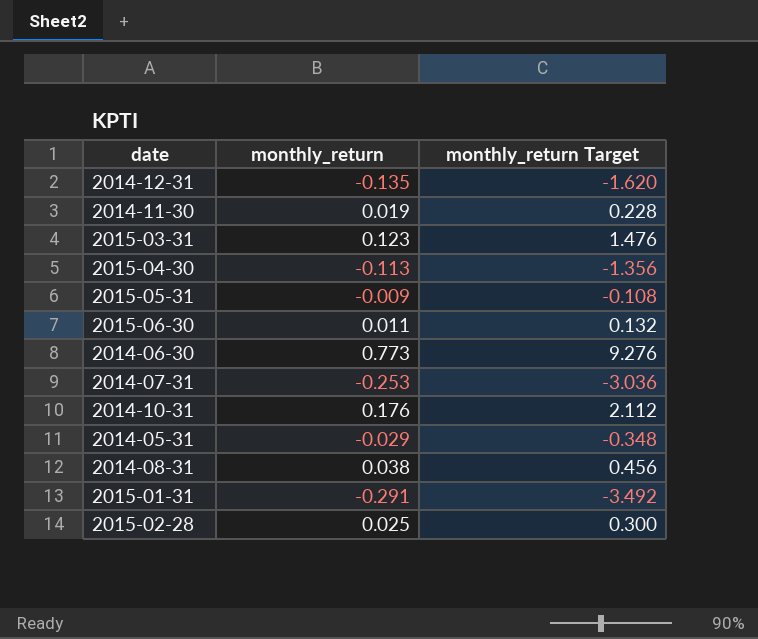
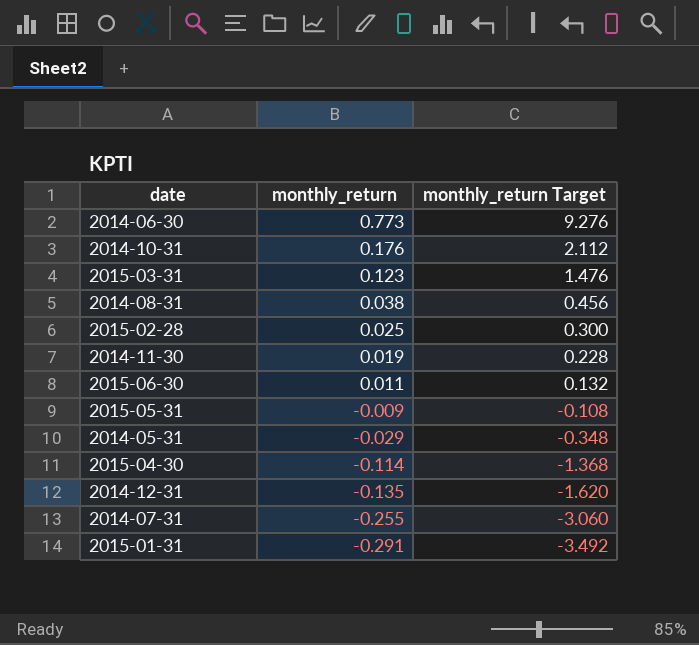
row order: none -> monthly_return descending
2015-04-30 | monthly_return: -0.113 -> -0.114
2015-04-30 | monthly_return Target: -1.356 -> -1.368
2014-07-31 | monthly_return: -0.253 -> -0.255
2014-07-31 | monthly_return Target: -3.036 -> -3.060

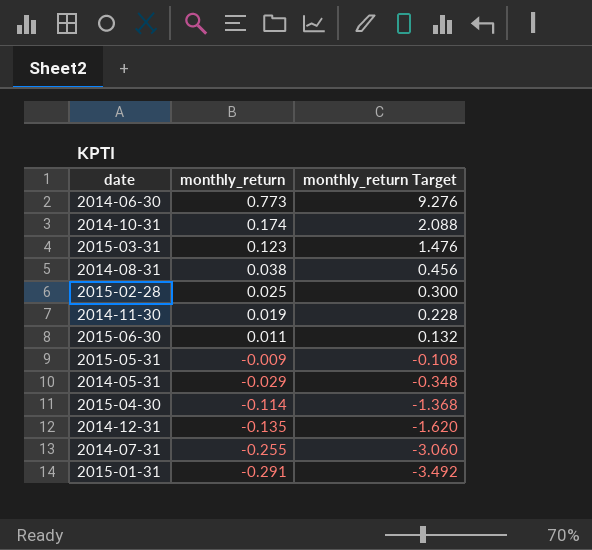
2014-10-31 | monthly_return: 0.176 -> 0.174
2014-10-31 | monthly_return Target: 2.112 -> 2.088

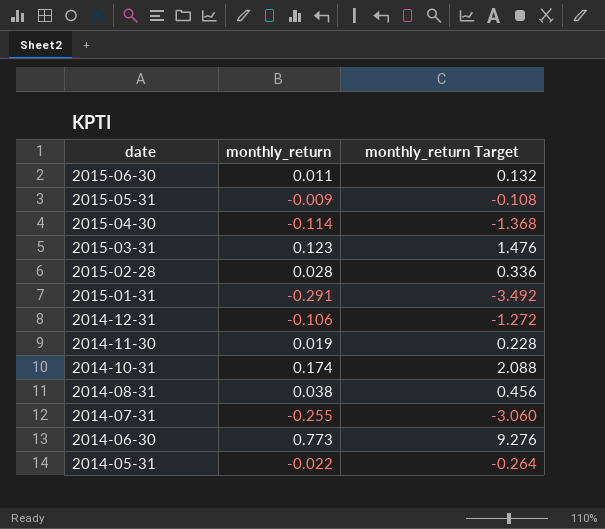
row order: monthly_return descending -> date descending
2015-02-28 | monthly_return: 0.025 -> 0.028
2015-02-28 | monthly_return Target: 0.300 -> 0.336
2014-12-31 | monthly_return: -0.135 -> -0.106
2014-12-31 | monthly_return Target: -1.620 -> -1.272
2014-05-31 | monthly_return: -0.029 -> -0.022
2014-05-31 | monthly_return Target: -0.348 -> -0.264

